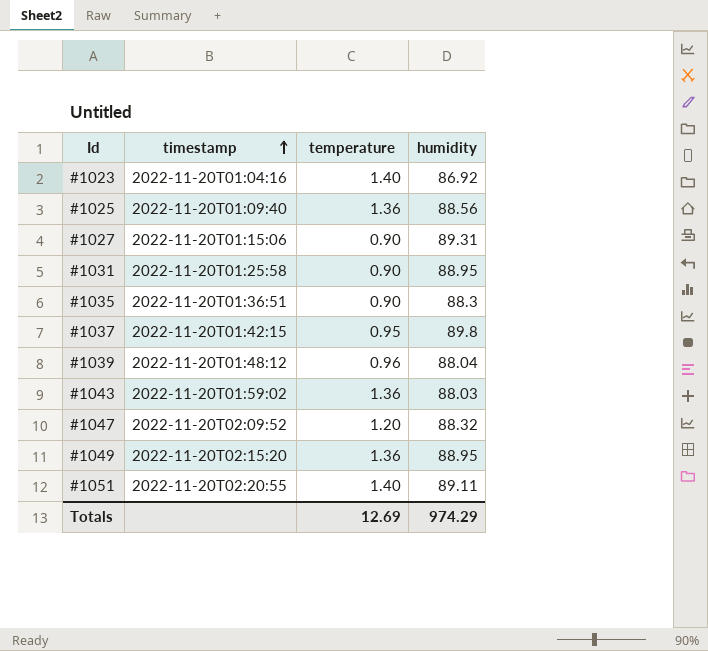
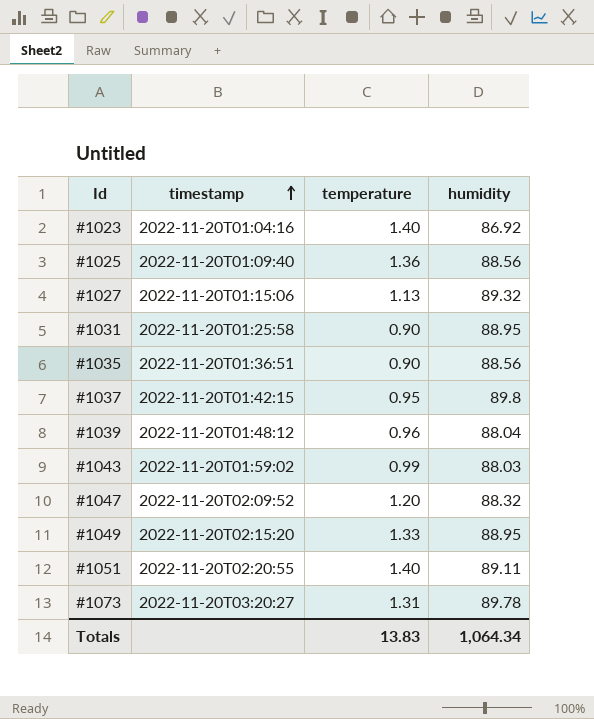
#1027 | temperature: 0.90 -> 1.13
#1027 | humidity: 89.31 -> 89.32
#1035 | humidity: 88.3 -> 88.56
#1043 | temperature: 1.36 -> 0.99
#1049 | temperature: 1.36 -> 1.33
row #1073: none -> 2022-11-20T03:20:27 | 1.31 | 89.78
Totals | temperature: 12.69 -> 13.83
Totals | humidity: 974.29 -> 1,064.34

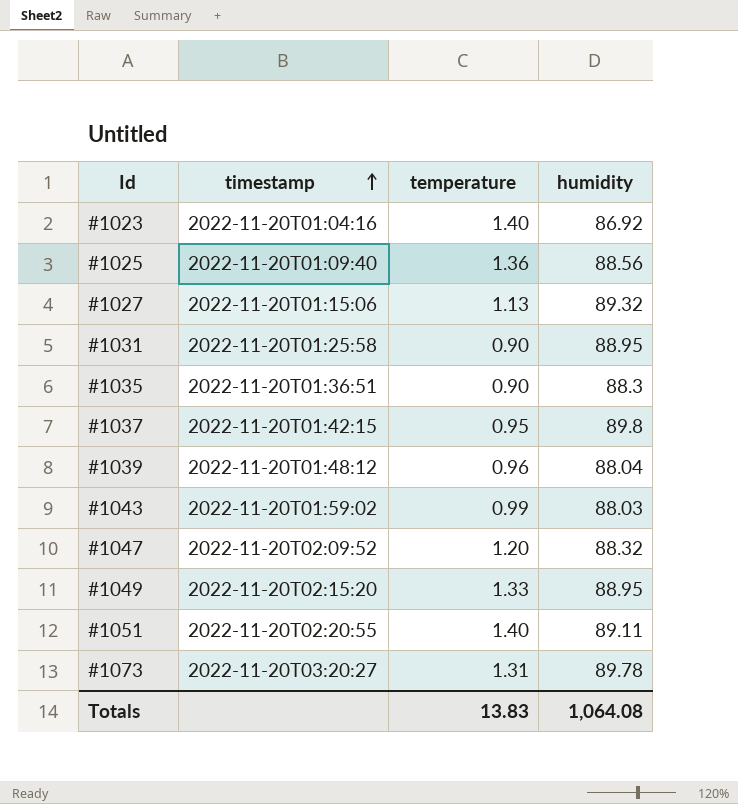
#1035 | humidity: 88.56 -> 88.3
Totals | humidity: 1,064.34 -> 1,064.08

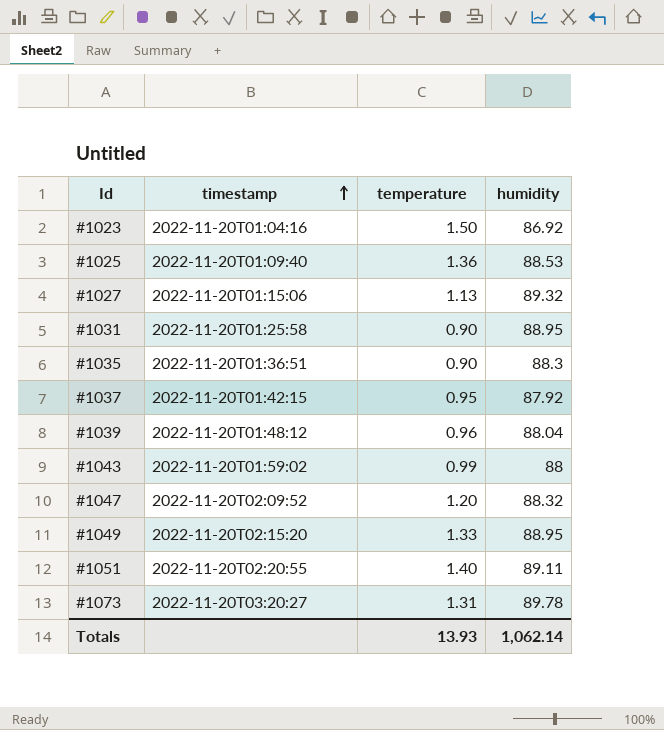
#1023 | temperature: 1.40 -> 1.50
#1025 | humidity: 88.56 -> 88.53
#1037 | humidity: 89.8 -> 87.92
#1043 | humidity: 88.03 -> 88
Totals | temperature: 13.83 -> 13.93
Totals | humidity: 1,064.08 -> 1,062.14

